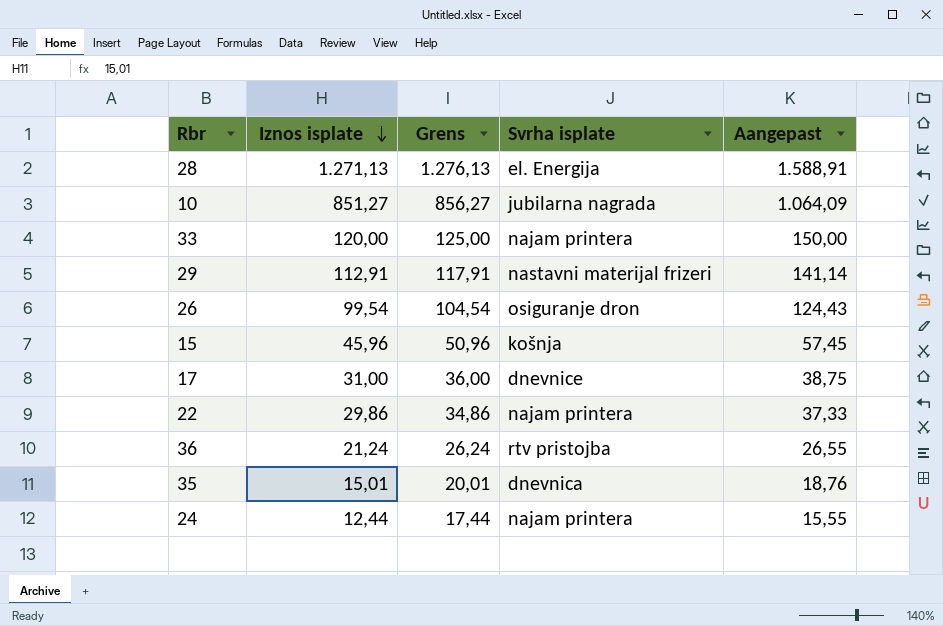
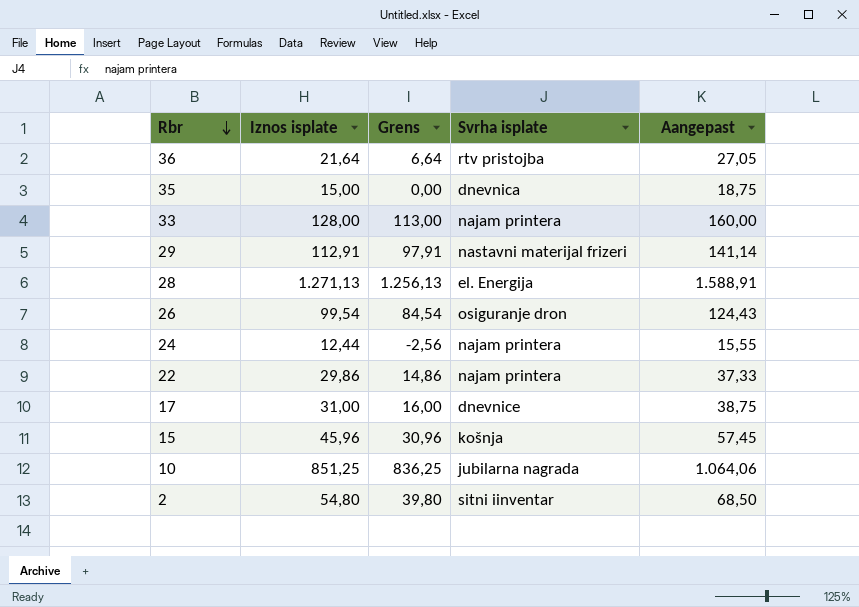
row order: Iznos isplate descending -> Rbr descending
column Grens | formula: [Iznos isplate] + 5 -> [Iznos isplate] - 15
36 | Iznos isplate: 21,24 -> 21,64
36 | Aangepast: 26,55 -> 27,05
35 | Iznos isplate: 15,01 -> 15,00
35 | Aangepast: 18,76 -> 18,75
33 | Iznos isplate: 120,00 -> 128,00
33 | Aangepast: 150,00 -> 160,00
10 | Iznos isplate: 851,27 -> 851,25
10 | Aangepast: 1.064,09 -> 1.064,06
row 2: none -> 54,80 | 39,80 | sitni iinventar | 68,50

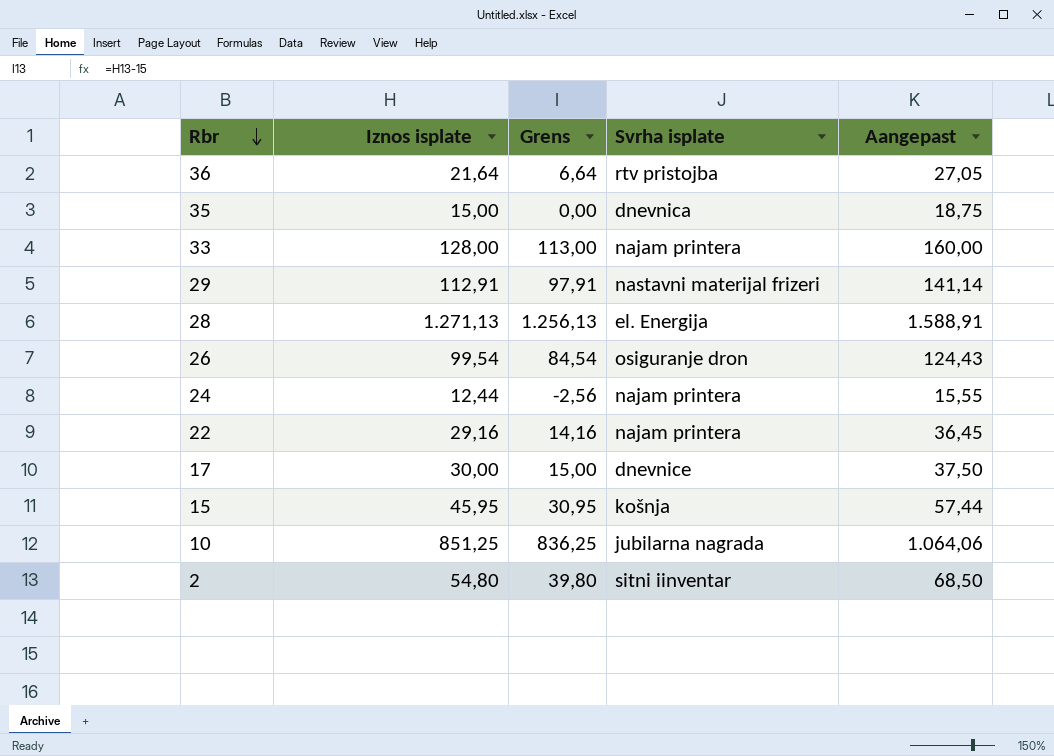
22 | Iznos isplate: 29,86 -> 29,16
22 | Grens: 14,86 -> 14,16
22 | Aangepast: 37,33 -> 36,45
17 | Iznos isplate: 31,00 -> 30,00
17 | Grens: 16,00 -> 15,00
17 | Aangepast: 38,75 -> 37,50
15 | Iznos isplate: 45,96 -> 45,95
15 | Grens: 30,96 -> 30,95
15 | Aangepast: 57,45 -> 57,44

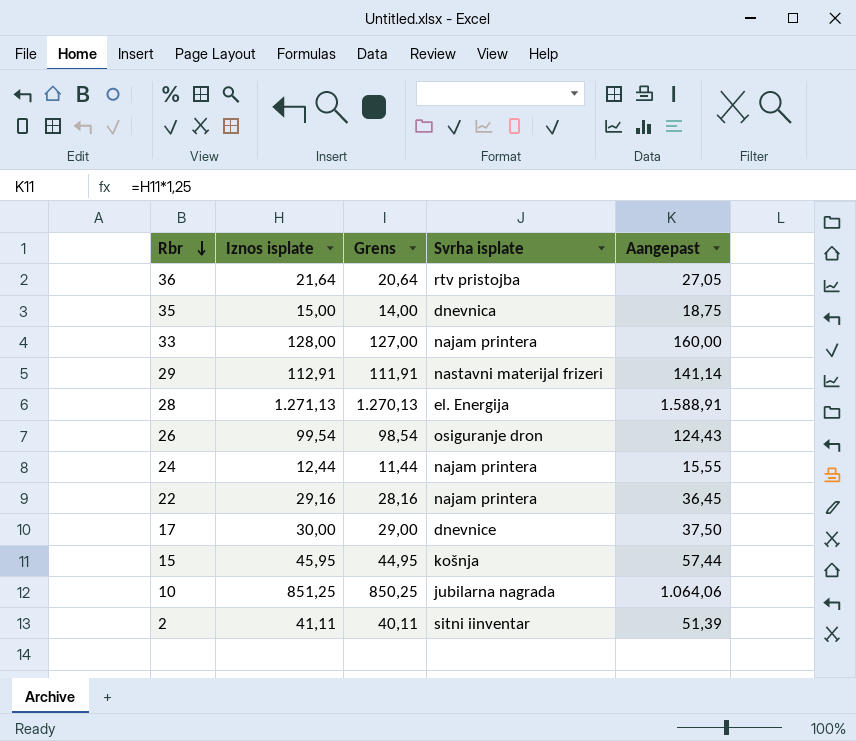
column Grens | formula: [Iznos isplate] - 15 -> [Iznos isplate] - 1
2 | Iznos isplate: 54,80 -> 41,11
2 | Aangepast: 68,50 -> 51,39

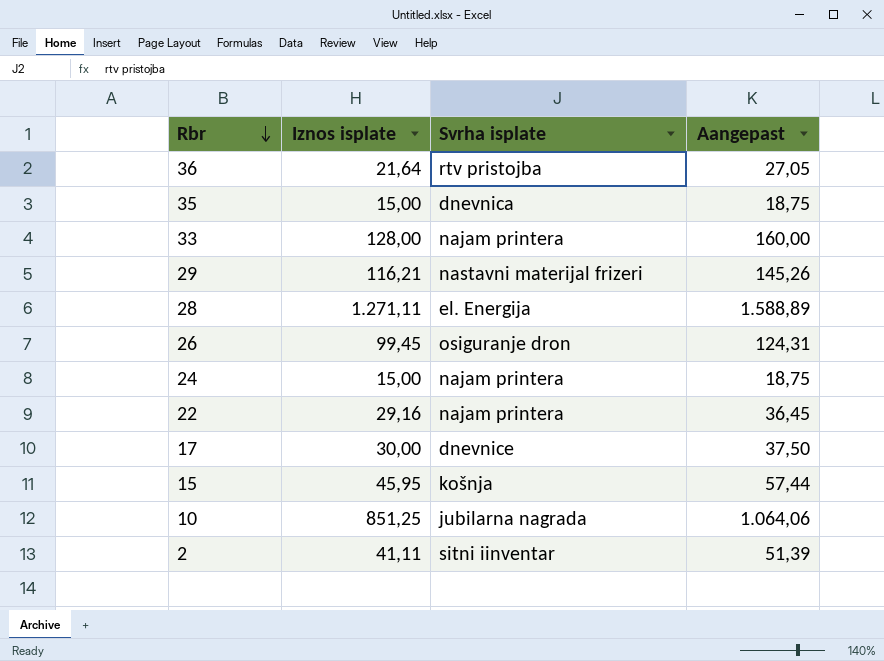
column Grens | formula: [Iznos isplate] - 1 -> none
29 | Iznos isplate: 112,91 -> 116,21
29 | Aangepast: 141,14 -> 145,26
28 | Iznos isplate: 1.271,13 -> 1.271,11
28 | Aangepast: 1.588,91 -> 1.588,89
26 | Iznos isplate: 99,54 -> 99,45
26 | Aangepast: 124,43 -> 124,31
24 | Iznos isplate: 12,44 -> 15,00
24 | Aangepast: 15,55 -> 18,75

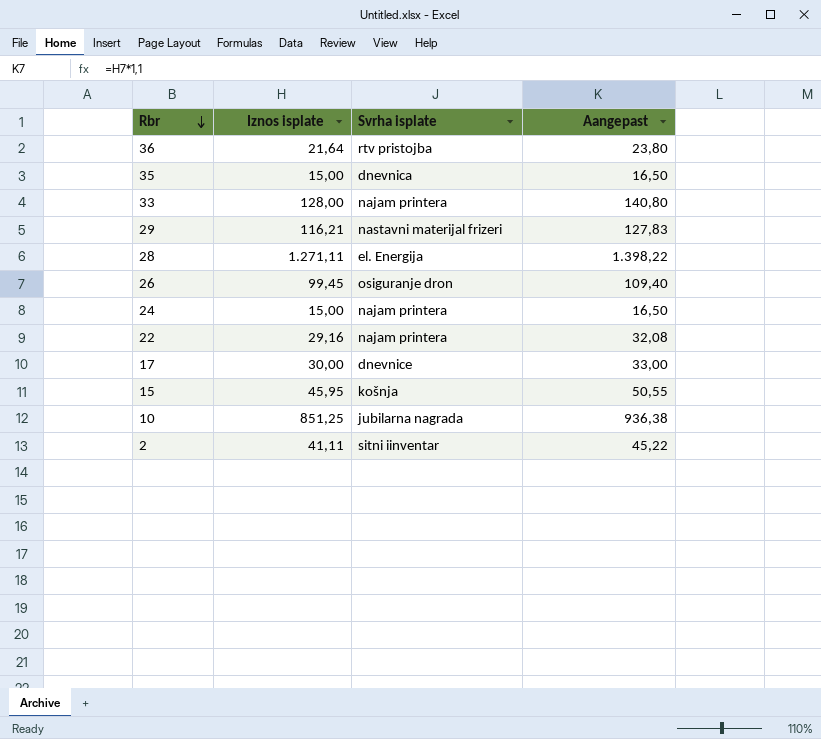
column Aangepast | formula: [Iznos isplate] * 1,25 -> [Iznos isplate] * 1,1

